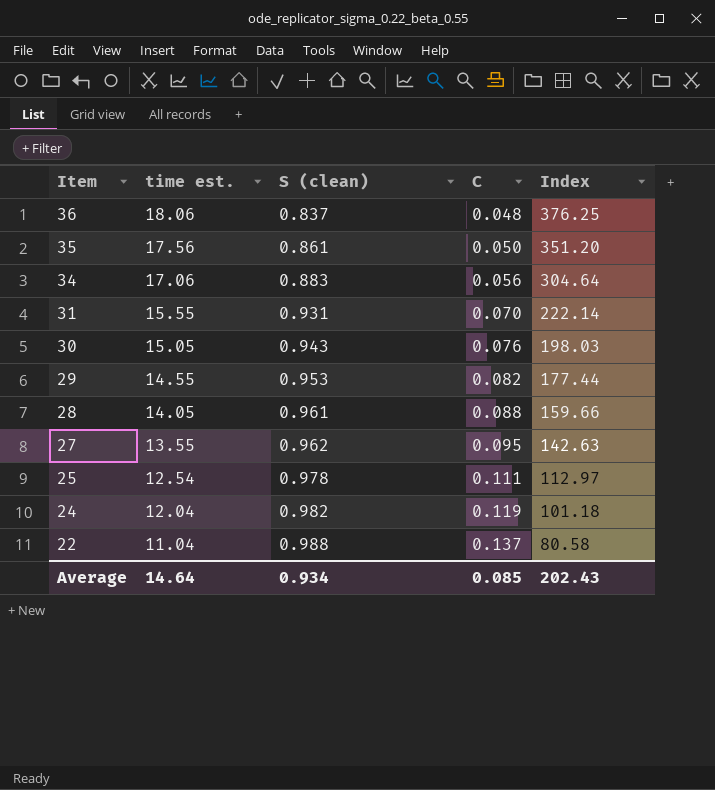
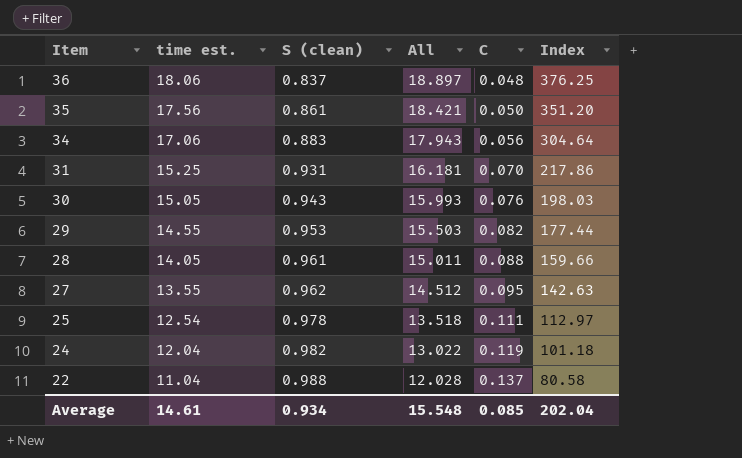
column All | formula: none -> [time est.] + [S (clean)]
31 | time est.: 15.55 -> 15.25
31 | Index: 222.14 -> 217.86
Average | time est.: 14.64 -> 14.61
Average | Index: 202.43 -> 202.04

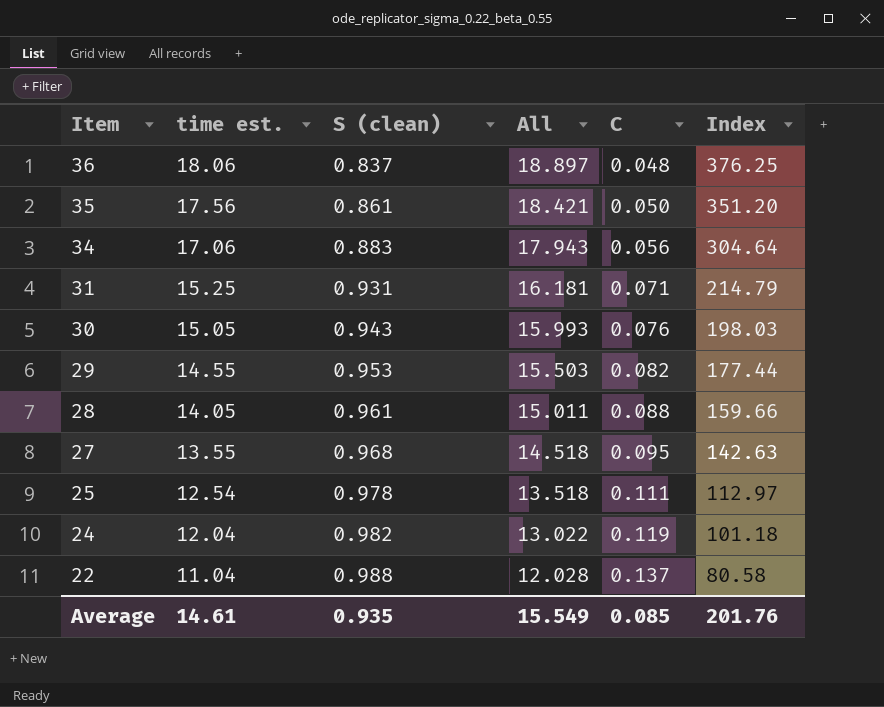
31 | C: 0.070 -> 0.071
31 | Index: 217.86 -> 214.79
27 | S (clean): 0.962 -> 0.968
27 | All: 14.512 -> 14.518
Average | S (clean): 0.934 -> 0.935
Average | All: 15.548 -> 15.549
Average | Index: 202.04 -> 201.76

